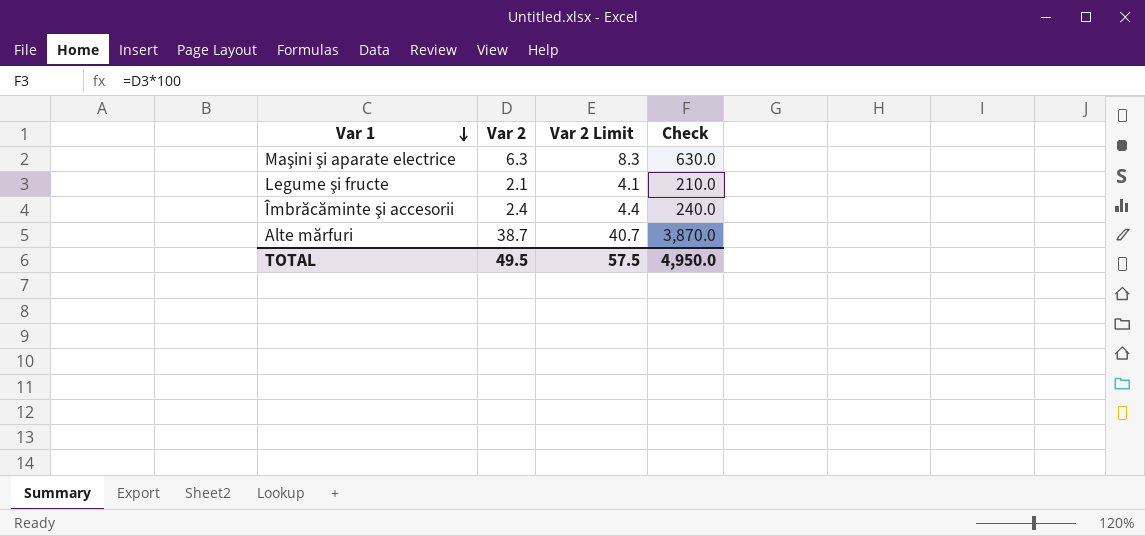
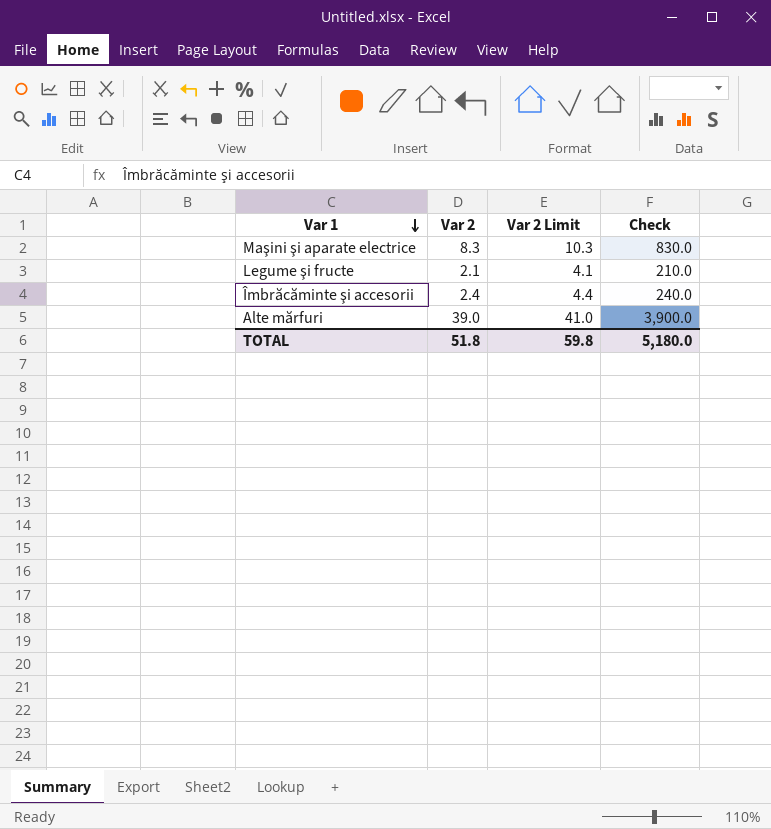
Maşini şi aparate electrice | Var 2: 6.3 -> 8.3
Maşini şi aparate electrice | Var 2 Limit: 8.3 -> 10.3
Maşini şi aparate electrice | Check: 630.0 -> 830.0
Alte mărfuri | Var 2: 38.7 -> 39.0
Alte mărfuri | Var 2 Limit: 40.7 -> 41.0
Alte mărfuri | Check: 3,870.0 -> 3,900.0
TOTAL | Var 2: 49.5 -> 51.8
TOTAL | Var 2 Limit: 57.5 -> 59.8
TOTAL | Check: 4,950.0 -> 5,180.0

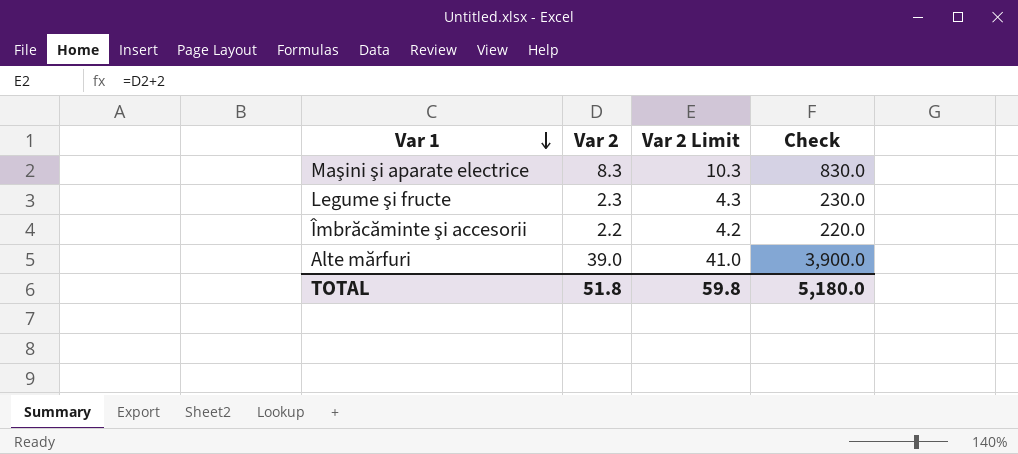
Legume şi fructe | Var 2: 2.1 -> 2.3
Legume şi fructe | Var 2 Limit: 4.1 -> 4.3
Legume şi fructe | Check: 210.0 -> 230.0
Îmbrăcăminte şi accesorii | Var 2: 2.4 -> 2.2
Îmbrăcăminte şi accesorii | Var 2 Limit: 4.4 -> 4.2
Îmbrăcăminte şi accesorii | Check: 240.0 -> 220.0

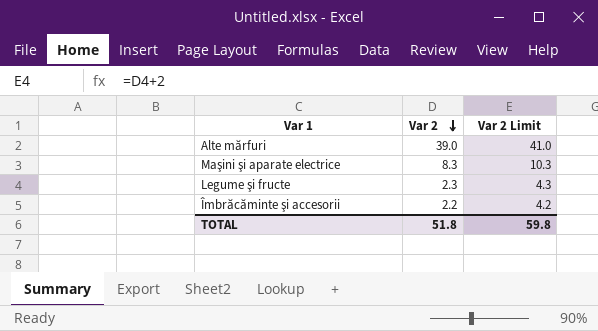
row order: Var 1 descending -> Var 2 descending
column Check | formula: [Var 2] * 100 -> none

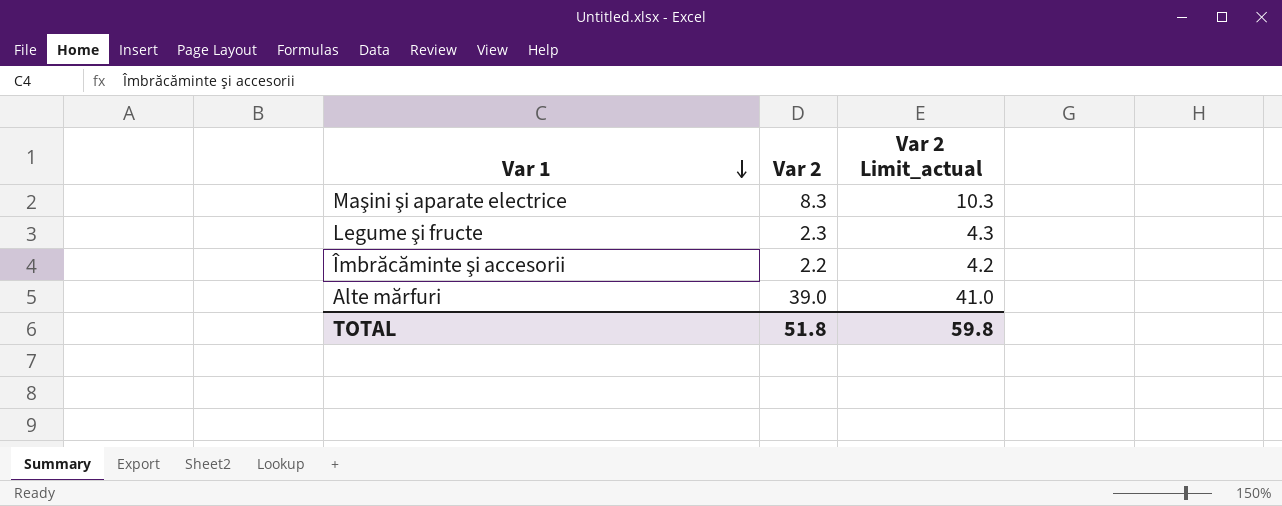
row order: Var 2 descending -> Var 1 descending
column name: Var 2 Limit -> Var 2 Limit_actual

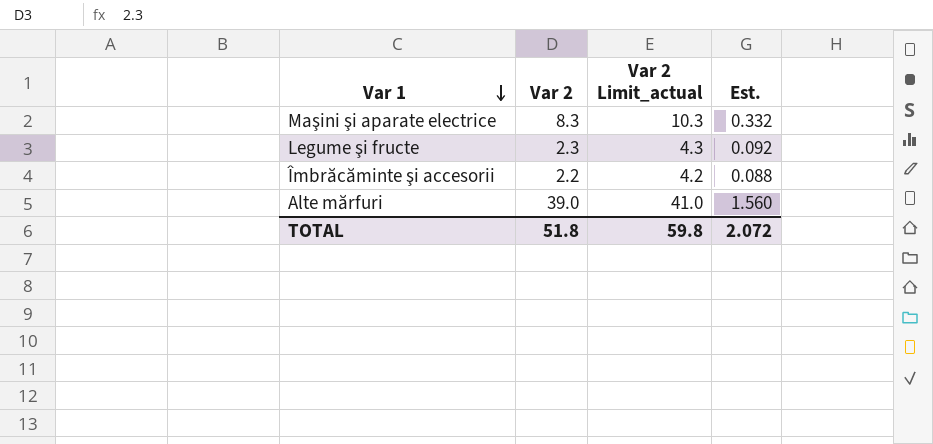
column Est. | formula: none -> [Var 2] * 0.04

